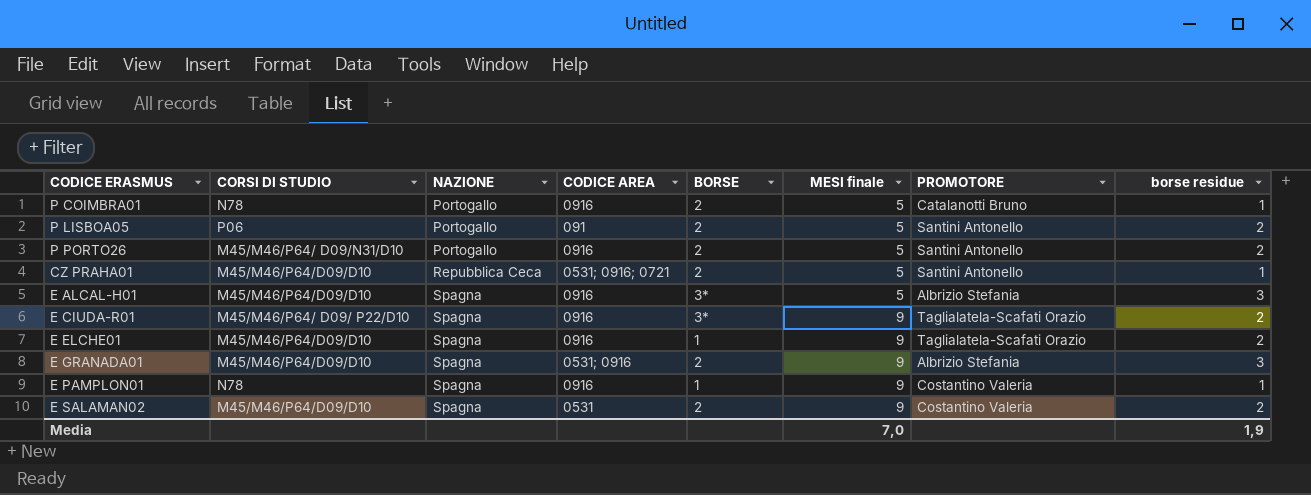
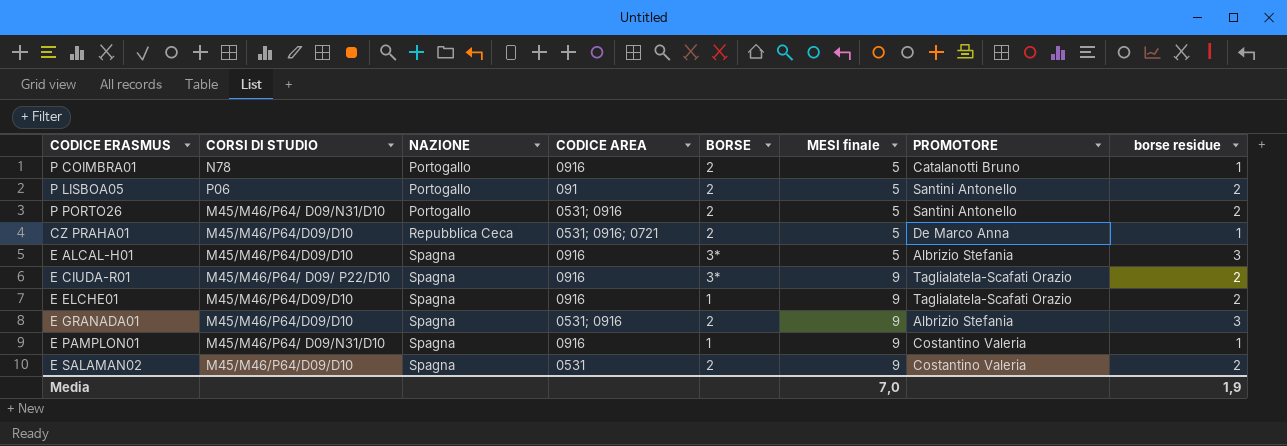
P PORTO26 | CODICE AREA: 0916 -> 0531; 0916
CZ PRAHA01 | PROMOTORE: Santini Antonello -> De Marco Anna
E PAMPLON01 | CORSI DI STUDIO: N78 -> M45/M46/P64/ D09/N31/D10

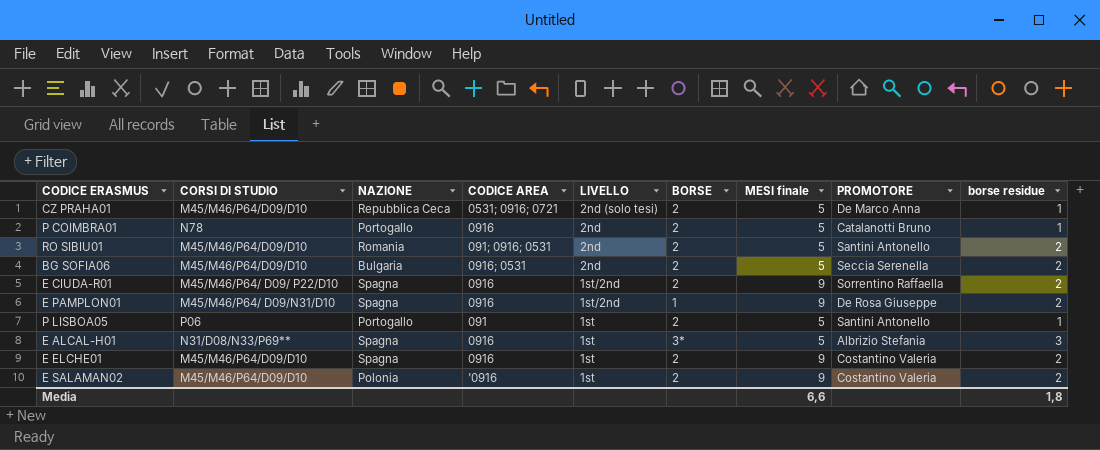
row order: NAZIONE ascending -> LIVELLO descending
column LIVELLO | position: none -> 5
row P PORTO26: M45/M46/P64/ D09/N31/D10 | Portogallo | 0531; 0916 | 2 | 5 | Santini Antonello | 2 -> none
row E GRANADA01: M45/M46/P64/D09/D10 | Spagna | 0531; 0916 | 2 | 9 | Albrizio Stefania | 3 -> none
row RO SIBIU01: none -> M45/M46/P64/D09/D10 | Romania | 091; 0916; 0531 | 2nd | 2 | 5 | Santini Antonello | 2
row BG SOFIA06: none -> M45/M46/P64/D09/D10 | Bulgaria | 0916; 0531 | 2nd | 2 | 5 | Seccia Serenella | 2
E CIUDA-R01 | BORSE: 3* -> 2
E CIUDA-R01 | PROMOTORE: Taglialatela-Scafati Orazio -> Sorrentino Raffaella
E PAMPLON01 | PROMOTORE: Costantino Valeria -> De Rosa Giuseppe
E PAMPLON01 | borse residue: 1 -> 2
P LISBOA05 | borse residue: 2 -> 1
E ALCAL-H01 | CORSI DI STUDIO: M45/M46/P64/D09/D10 -> N31/D08/N33/P69**
E ELCHE01 | BORSE: 1 -> 2
E ELCHE01 | PROMOTORE: Taglialatela-Scafati Orazio -> Costantino Valeria
E SALAMAN02 | NAZIONE: Spagna -> Polonia
E SALAMAN02 | CODICE AREA: 0531 -> '0916
Media | MESI finale: 7,0 -> 6,6
Media | borse residue: 1,9 -> 1,8

